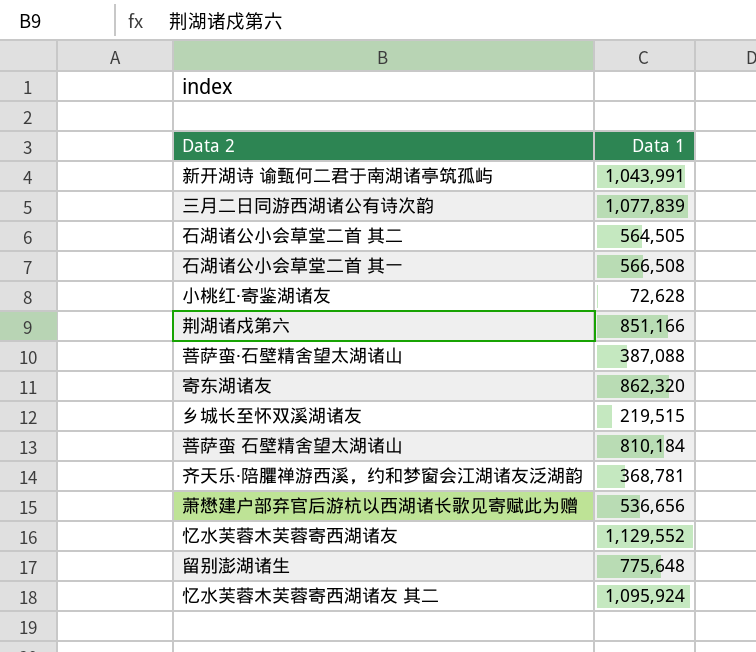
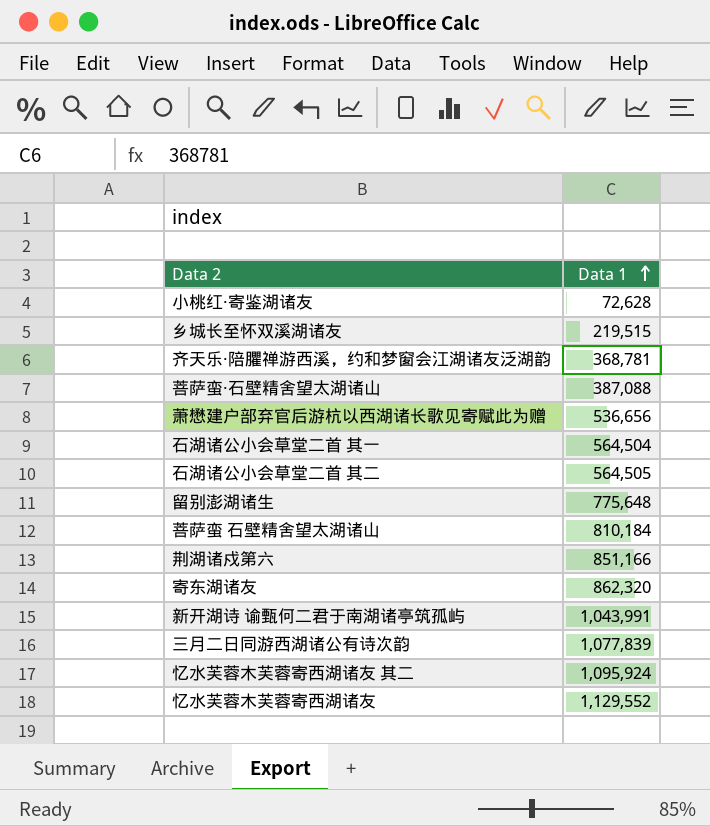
row order: none -> Data 1 ascending
石湖诸公小会草堂二首 其一 | Data 1: 566,508 -> 564,504

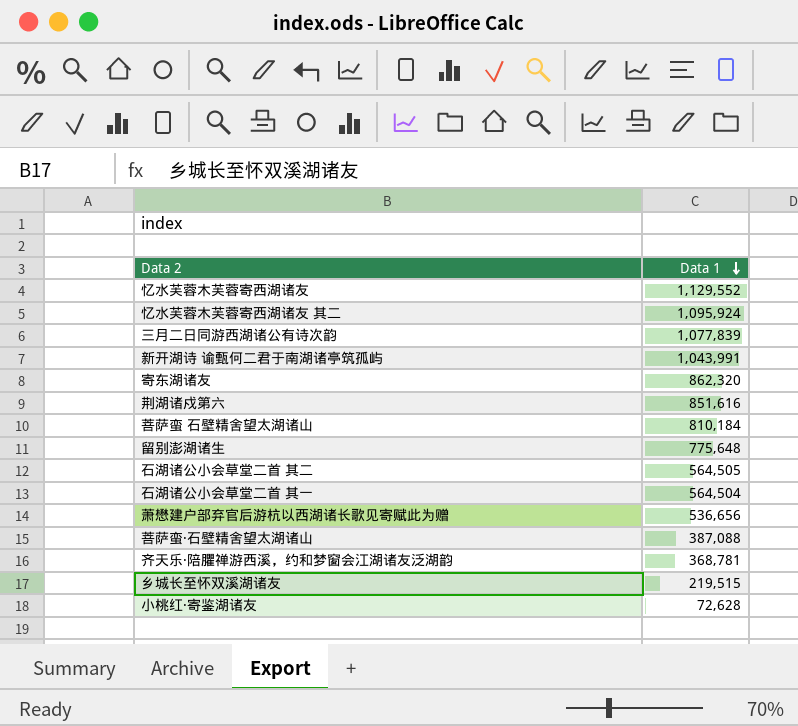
row order: Data 1 ascending -> Data 1 descending
荆湖诸戍第六 | Data 1: 851,166 -> 851,616

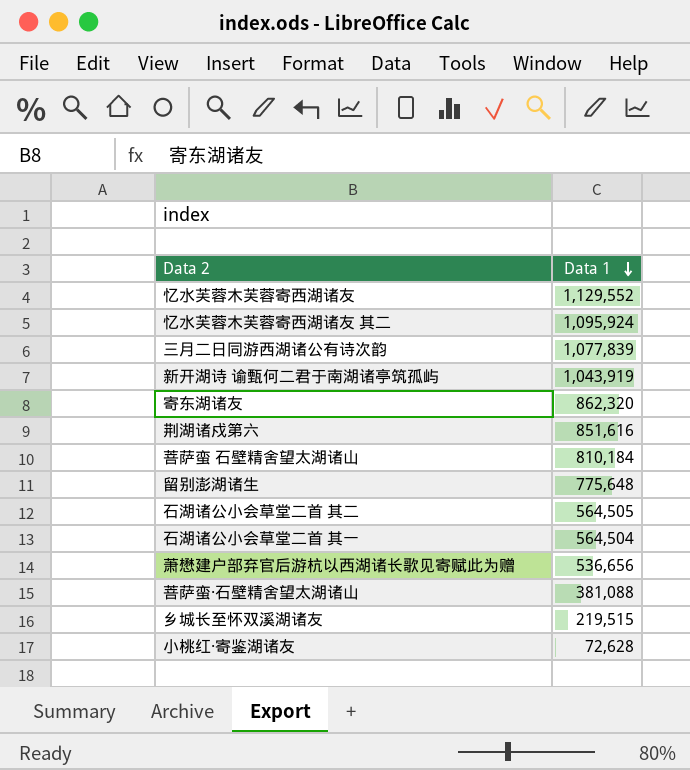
row 齐天乐·陪臞禅游西溪，约和梦窗会江湖诸友泛湖韵: 368,781 -> none
新开湖诗 谕甄何二君于南湖诸亭筑孤屿 | Data 1: 1,043,991 -> 1,043,919
菩萨蛮·石壁精舍望太湖诸山 | Data 1: 387,088 -> 381,088

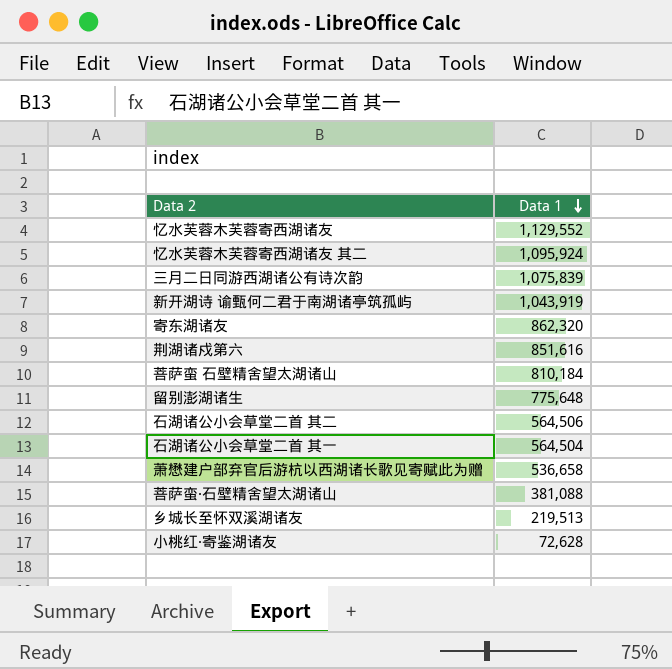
三月二日同游西湖诸公有诗次韵 | Data 1: 1,077,839 -> 1,075,839
石湖诸公小会草堂二首 其二 | Data 1: 564,505 -> 564,506
萧懋建户部弃官后游杭以西湖诸长歌见寄赋此为赠 | Data 1: 536,656 -> 536,658
乡城长至怀双溪湖诸友 | Data 1: 219,515 -> 219,513

